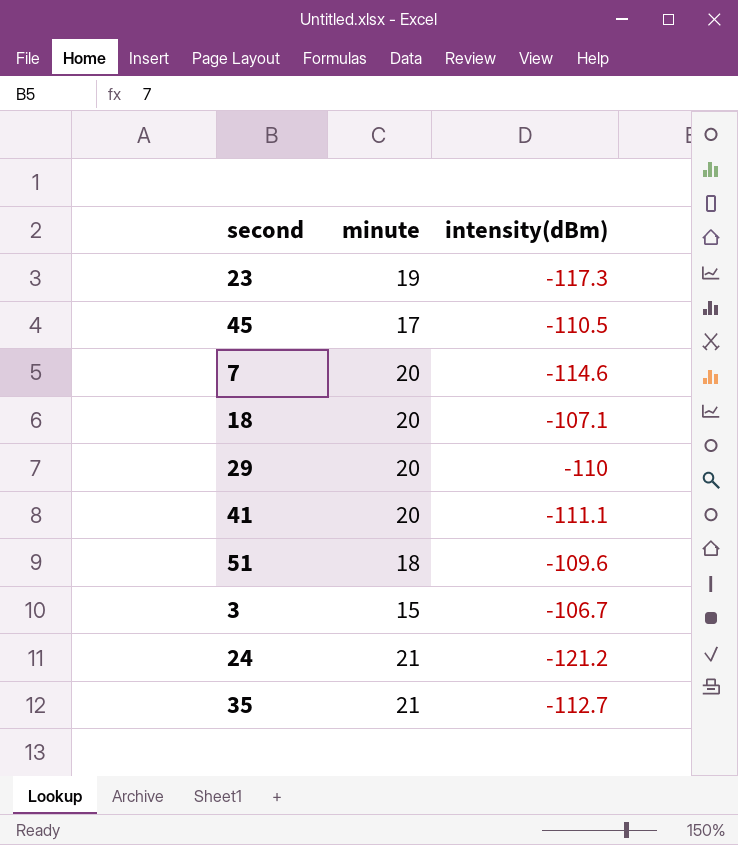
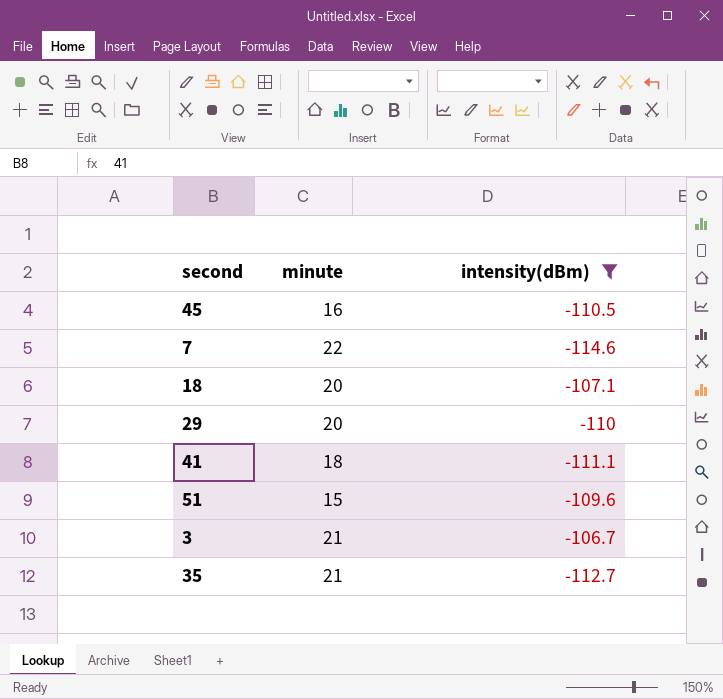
filter: none -> intensity(dBm) >= -114.6
45 | minute: 17 -> 16
7 | minute: 20 -> 22
41 | minute: 20 -> 18
51 | minute: 18 -> 15
3 | minute: 15 -> 21

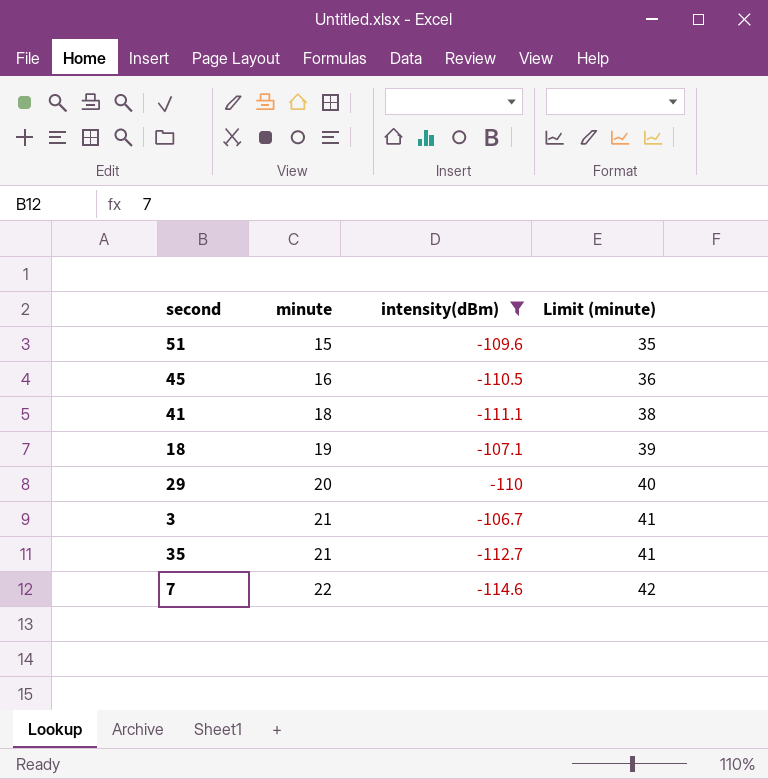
row order: none -> minute ascending
column Limit (minute) | formula: none -> [minute] + 20
18 | minute: 20 -> 19

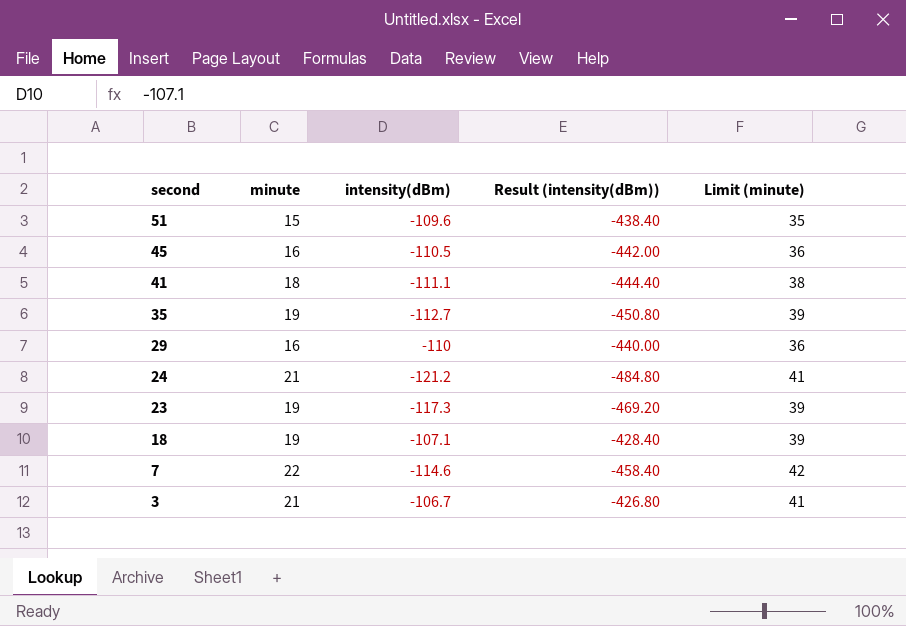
filter: intensity(dBm) >= -114.6 -> none
row order: minute ascending -> second descending
column Result (intensity(dBm)) | formula: none -> [intensity(dBm)] * 4
35 | minute: 21 -> 19
35 | Limit (minute): 41 -> 39
29 | minute: 20 -> 16
29 | Limit (minute): 40 -> 36

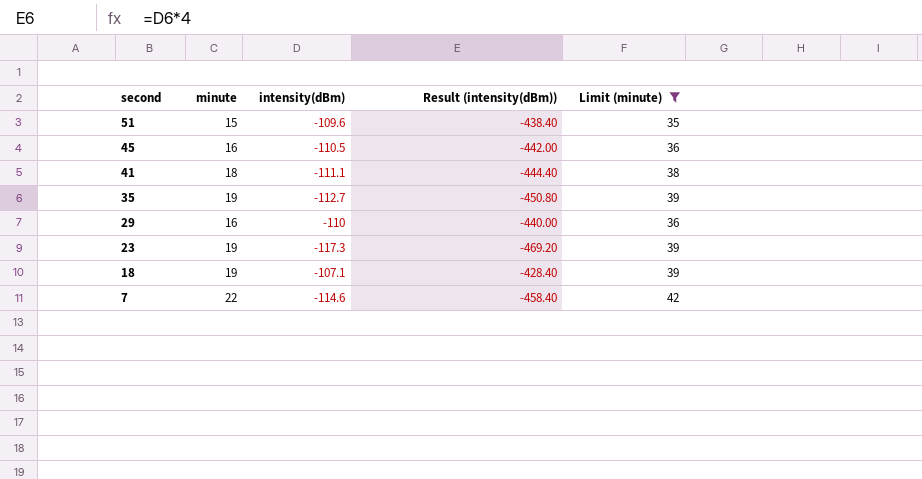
filter: none -> Limit (minute) != 41

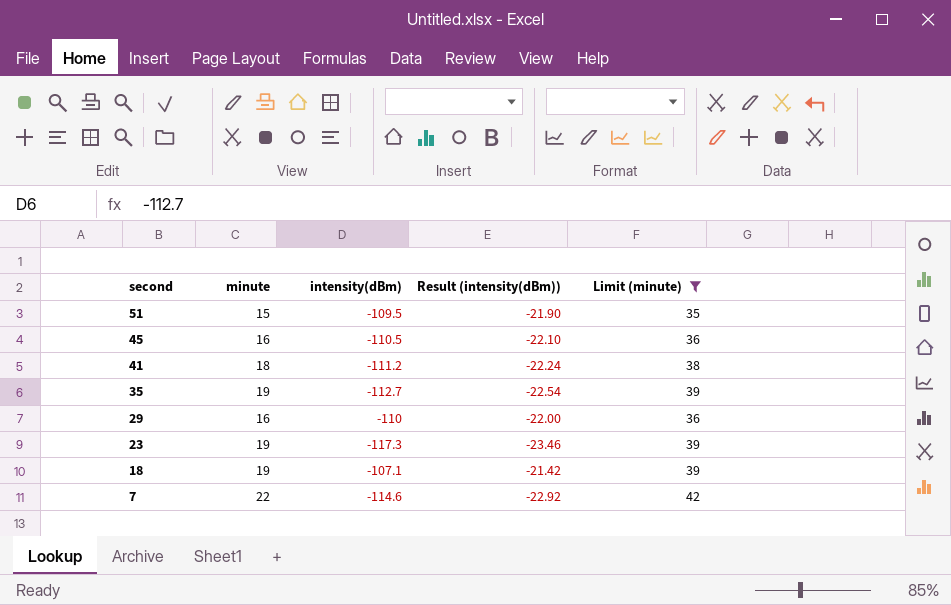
column Result (intensity(dBm)) | formula: [intensity(dBm)] * 4 -> [intensity(dBm)] * 0.2
51 | intensity(dBm): -109.6 -> -109.5
41 | intensity(dBm): -111.1 -> -111.2

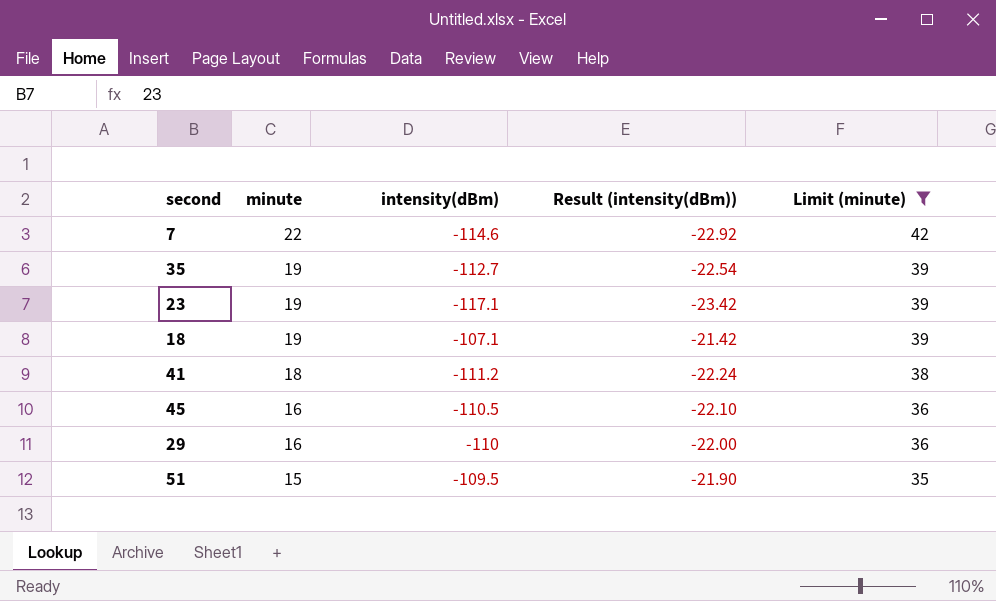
row order: second descending -> minute descending
23 | intensity(dBm): -117.3 -> -117.1
23 | Result (intensity(dBm)): -23.46 -> -23.42

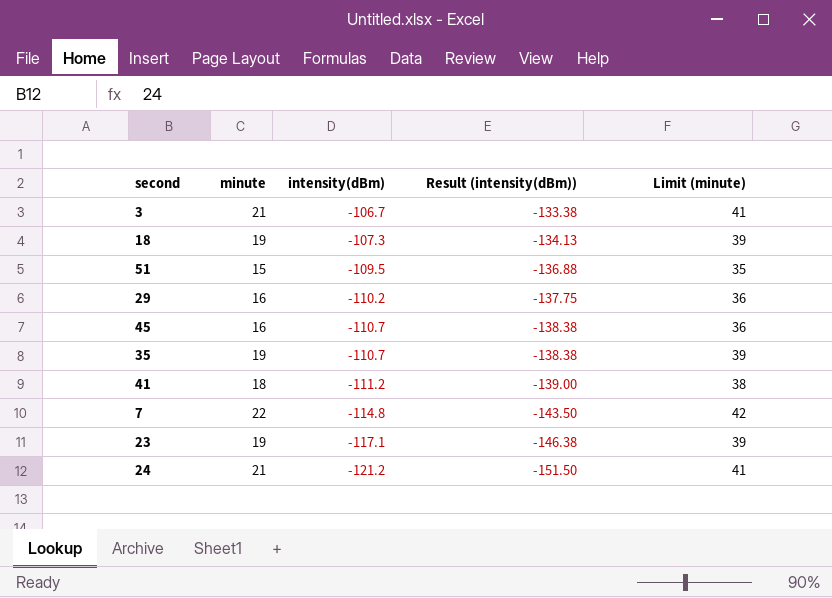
filter: Limit (minute) != 41 -> none
row order: minute descending -> intensity(dBm) descending
column Result (intensity(dBm)) | formula: [intensity(dBm)] * 0.2 -> [intensity(dBm)] * 1.25
18 | intensity(dBm): -107.1 -> -107.3
29 | intensity(dBm): -110 -> -110.2
45 | intensity(dBm): -110.5 -> -110.7
35 | intensity(dBm): -112.7 -> -110.7
7 | intensity(dBm): -114.6 -> -114.8

